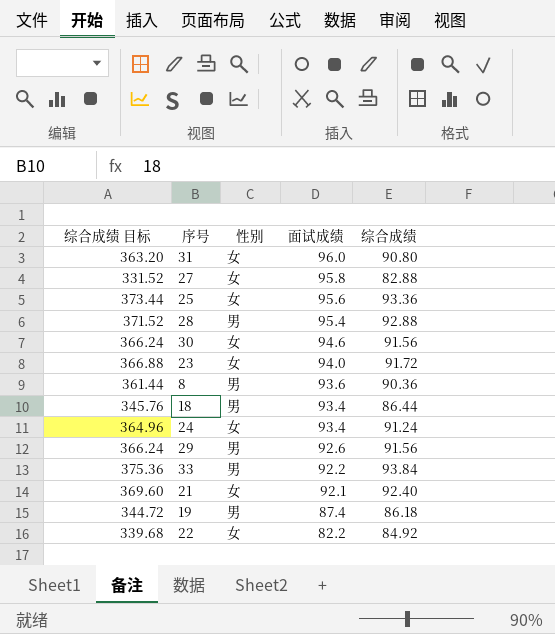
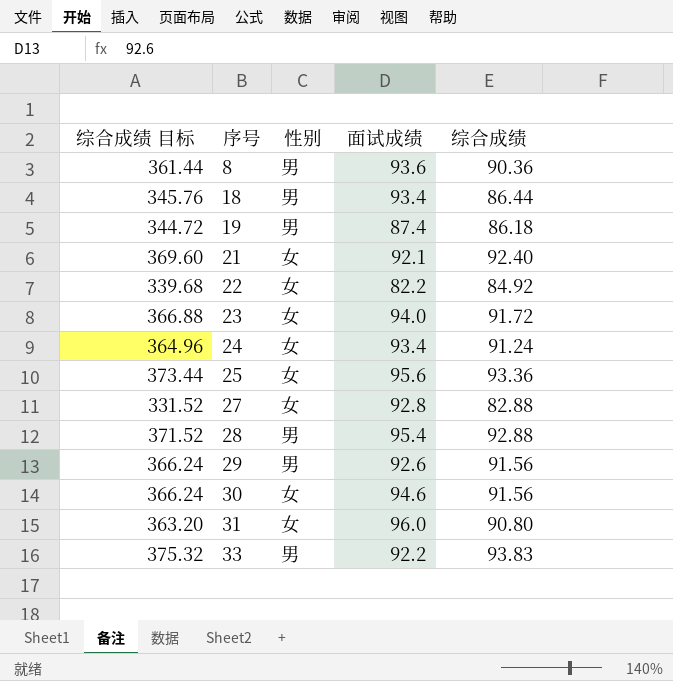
row order: 面试成绩 descending -> 序号 ascending
27 | 面试成绩: 95.8 -> 92.8
33 | 综合成绩 目标: 375.36 -> 375.32
33 | 综合成绩: 93.84 -> 93.83

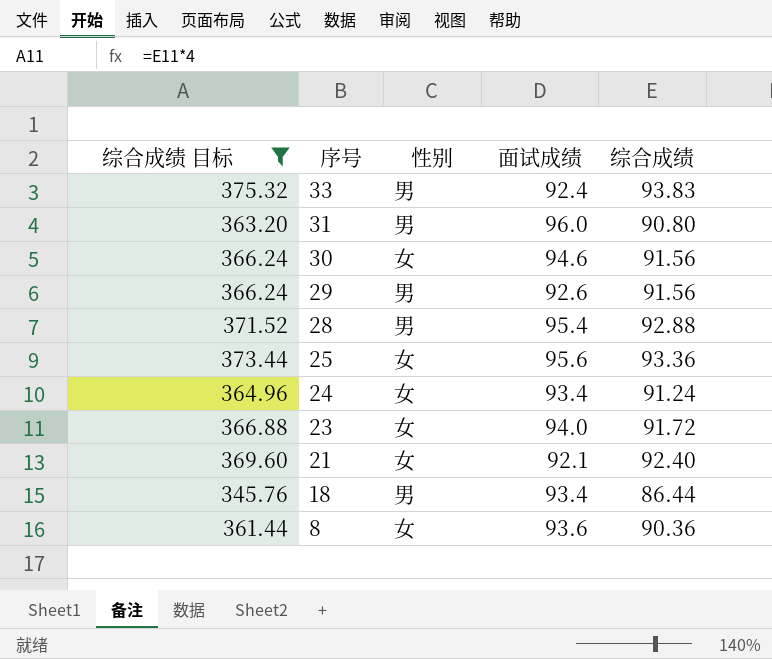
filter: none -> 综合成绩 目标 >= 345.76
row order: 序号 ascending -> 序号 descending
33 | 面试成绩: 92.2 -> 92.4
31 | 性别: 女 -> 男
8 | 性别: 男 -> 女

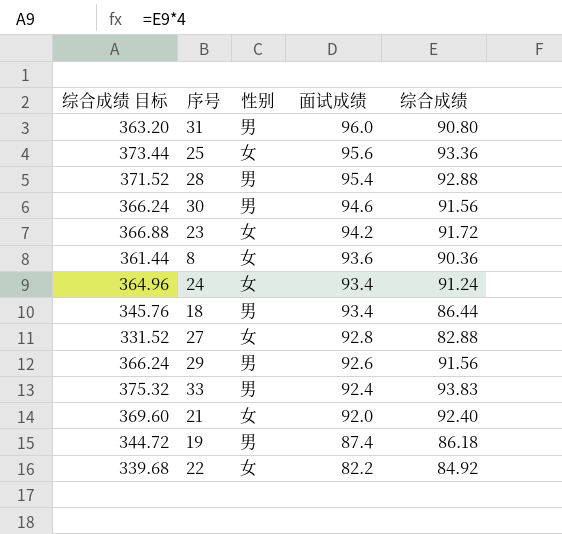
filter: 综合成绩 目标 >= 345.76 -> none
row order: 序号 descending -> 面试成绩 descending
30 | 性别: 女 -> 男
23 | 面试成绩: 94.0 -> 94.2
21 | 面试成绩: 92.1 -> 92.0

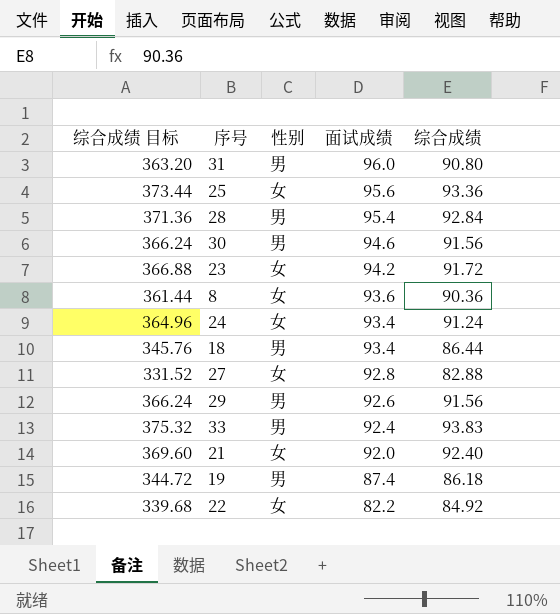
28 | 综合成绩 目标: 371.52 -> 371.36
28 | 综合成绩: 92.88 -> 92.84

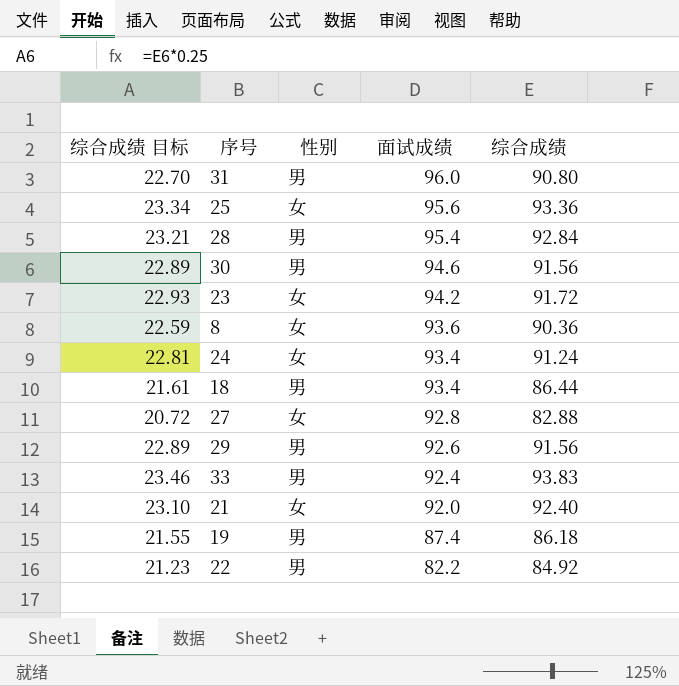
column 综合成绩 目标 | formula: [综合成绩] * 4 -> [综合成绩] * 0.25
22 | 性别: 女 -> 男

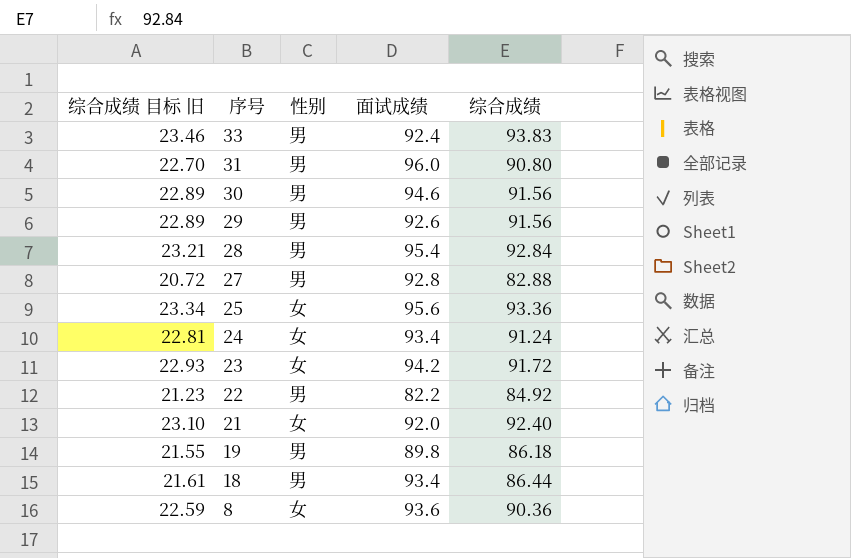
row order: 面试成绩 descending -> 序号 descending
column name: 综合成绩 目标 -> 综合成绩 目标 旧
27 | 性别: 女 -> 男
19 | 面试成绩: 87.4 -> 89.8

